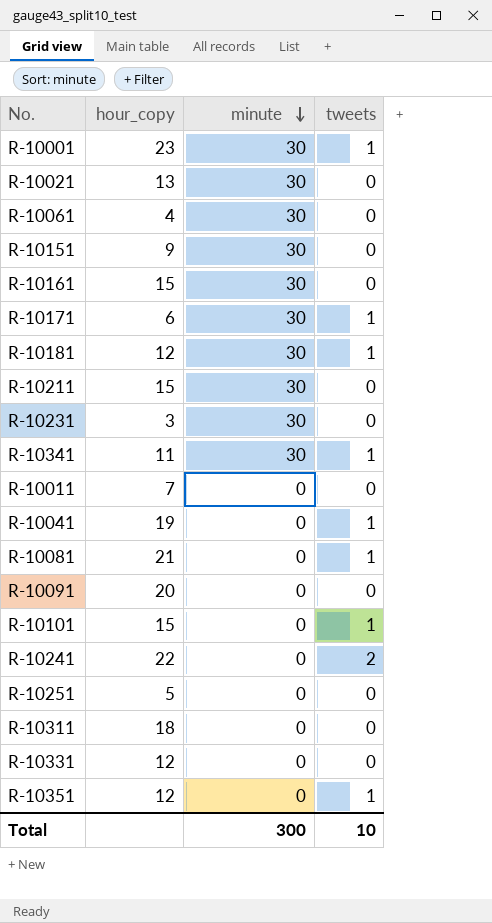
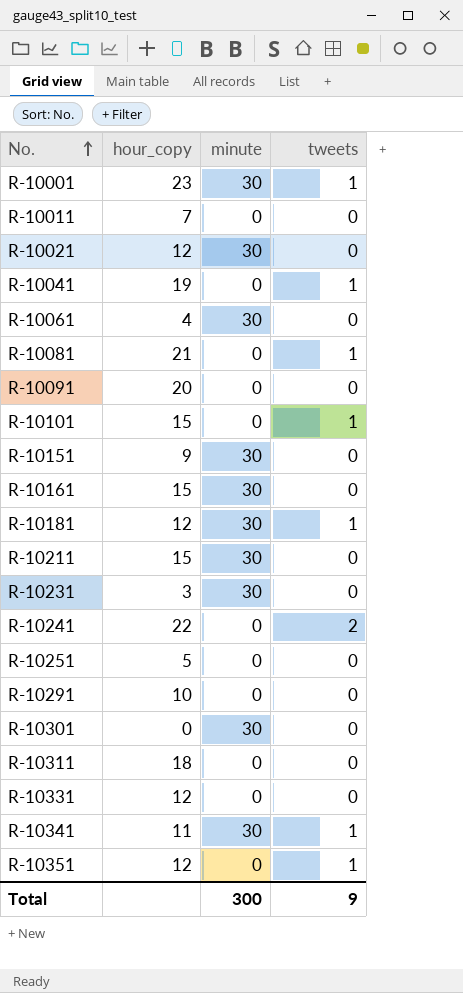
row order: minute descending -> No. ascending
row R-10171: 6 | 30 | 1 -> none
R-10021 | hour_copy: 13 -> 12
row R-10291: none -> 10 | 0 | 0
row R-10301: none -> 0 | 30 | 0
Total | tweets: 10 -> 9

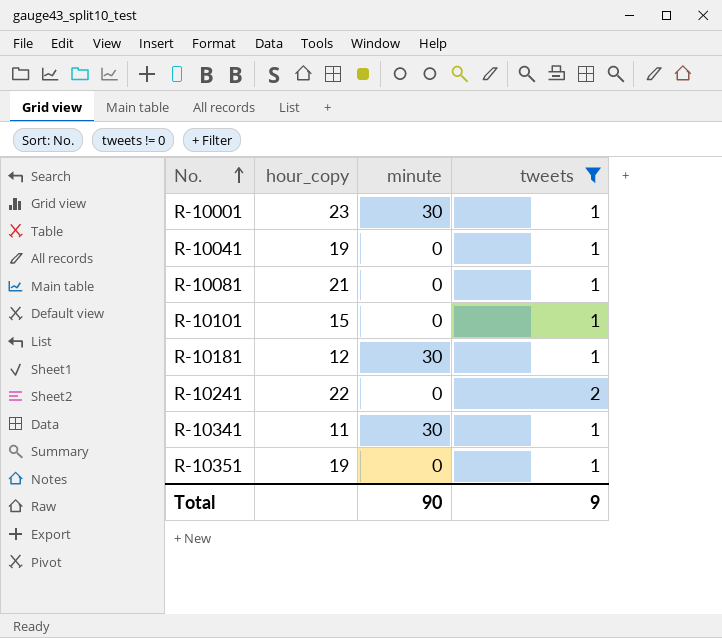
filter: none -> tweets != 0
R-10351 | hour_copy: 12 -> 19
Total | minute: 300 -> 90

